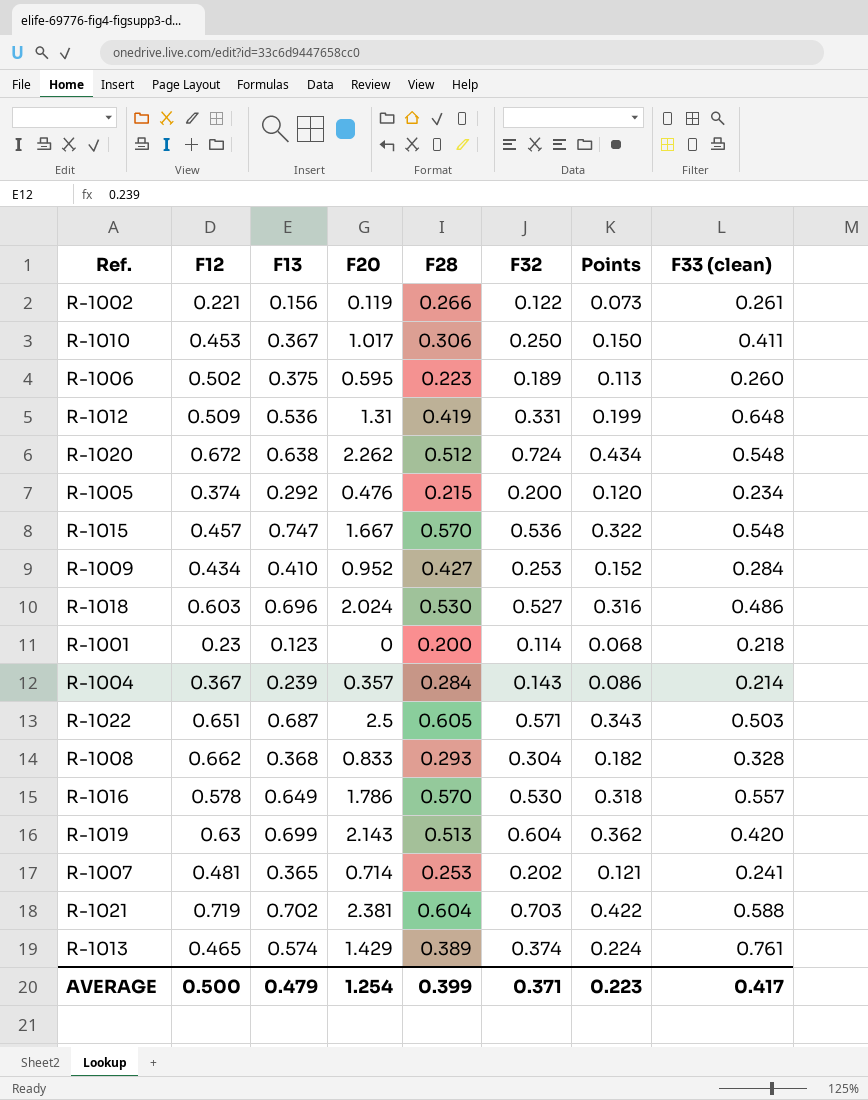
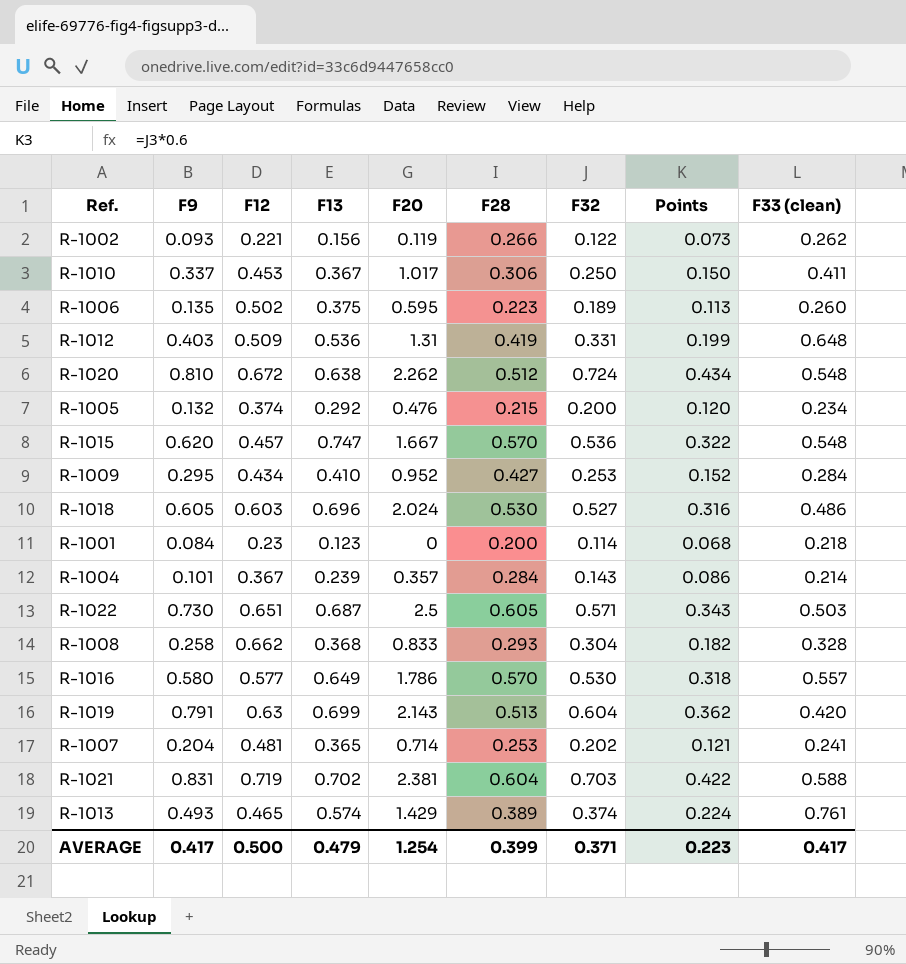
column F9 | position: none -> 2
R-1002 | F33 (clean): 0.261 -> 0.262
R-1016 | F12: 0.578 -> 0.577

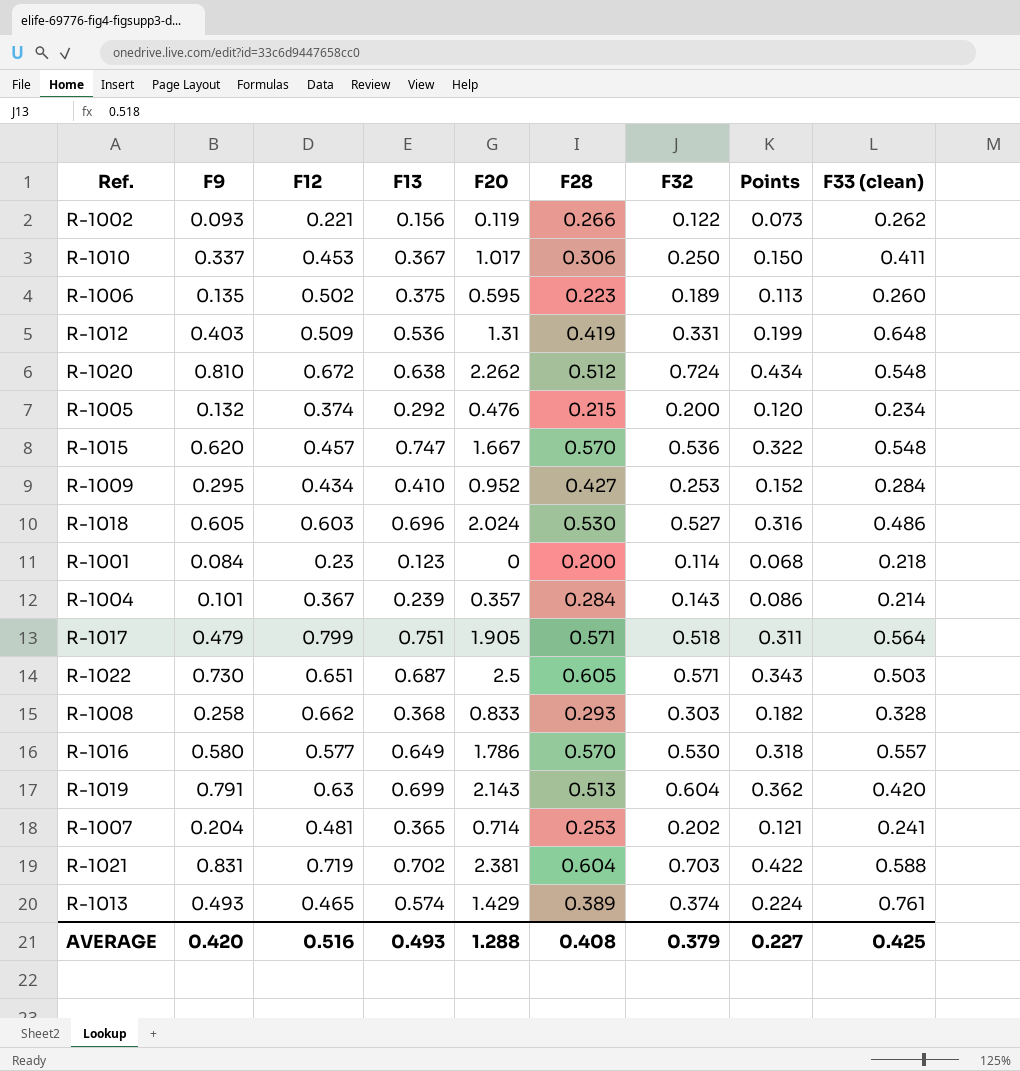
row R-1017: none -> 0.479 | 0.799 | 0.751 | 1.905 | 0.571 | 0.518 | 0.311 | 0.564
R-1008 | F32: 0.304 -> 0.303
AVERAGE | F9: 0.417 -> 0.420
AVERAGE | F12: 0.500 -> 0.516
AVERAGE | F13: 0.479 -> 0.493
AVERAGE | F20: 1.254 -> 1.288
AVERAGE | F28: 0.399 -> 0.408
AVERAGE | F32: 0.371 -> 0.379
AVERAGE | Points: 0.223 -> 0.227
AVERAGE | F33 (clean): 0.417 -> 0.425

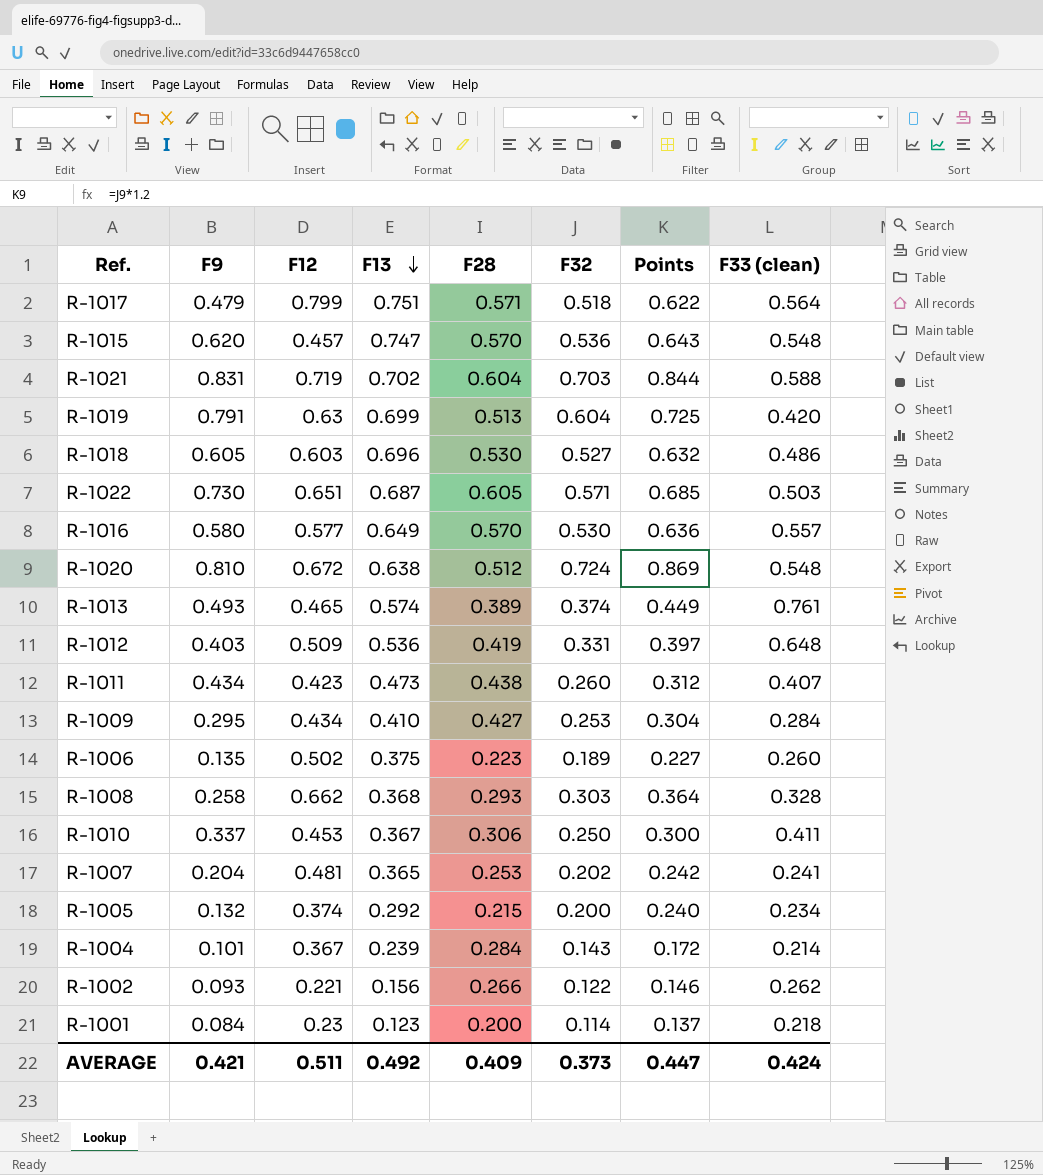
row order: none -> F13 descending
column F20 | position: 5 -> none
column Points | formula: [F32] * 0.6 -> [F32] * 1.2
row R-1011: none -> 0.434 | 0.423 | 0.473 | 0.438 | 0.260 | 0.312 | 0.407
AVERAGE | F9: 0.420 -> 0.421
AVERAGE | F12: 0.516 -> 0.511
AVERAGE | F13: 0.493 -> 0.492
AVERAGE | F28: 0.408 -> 0.409
AVERAGE | F32: 0.379 -> 0.373
AVERAGE | Points: 0.227 -> 0.447
AVERAGE | F33 (clean): 0.425 -> 0.424

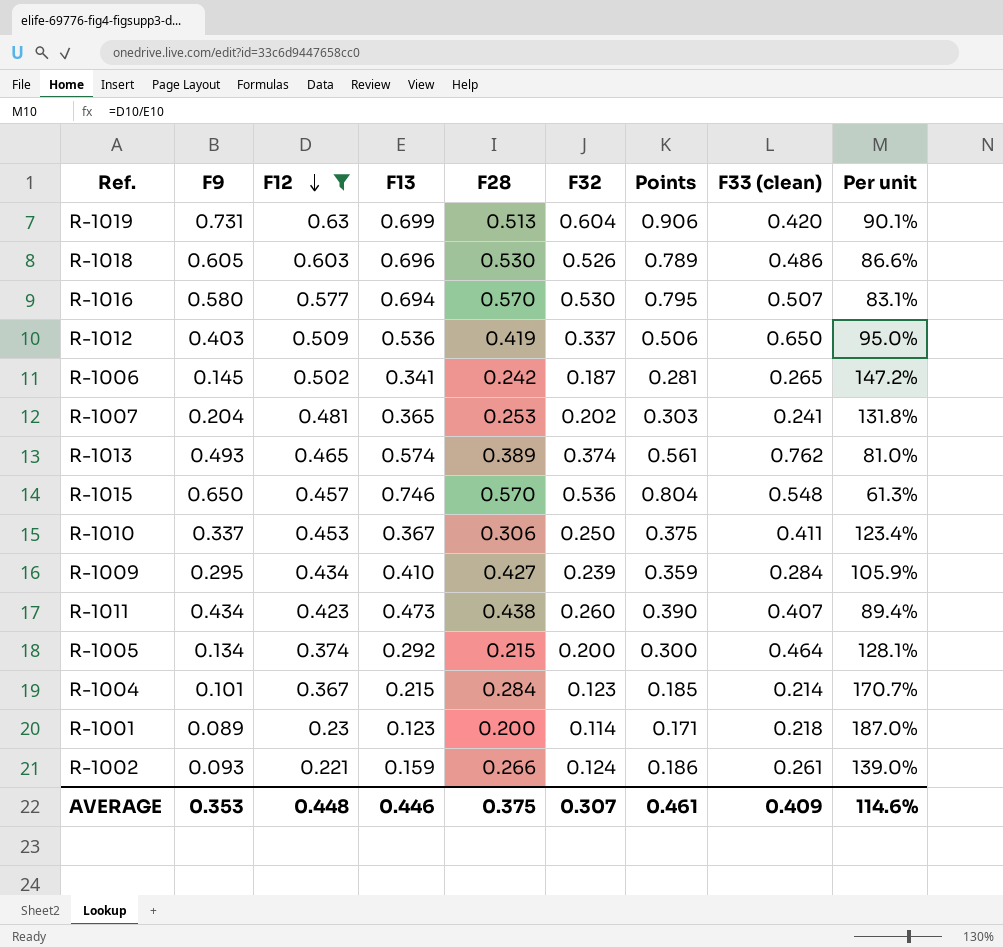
filter: none -> F12 <= 0.63
row order: F13 descending -> F12 descending
column Points | formula: [F32] * 1.2 -> [F32] * 1.5
column Per unit | formula: none -> [F12] / [F13]
R-1019 | F9: 0.791 -> 0.731
R-1018 | F32: 0.527 -> 0.526
R-1016 | F13: 0.649 -> 0.694
R-1016 | F33 (clean): 0.557 -> 0.507
R-1012 | F32: 0.331 -> 0.337
R-1012 | F33 (clean): 0.648 -> 0.650
R-1006 | F9: 0.135 -> 0.145
R-1006 | F13: 0.375 -> 0.341
R-1006 | F28: 0.223 -> 0.242
R-1006 | F32: 0.189 -> 0.187
R-1006 | F33 (clean): 0.260 -> 0.265
R-1013 | F33 (clean): 0.761 -> 0.762
R-1015 | F9: 0.620 -> 0.650
R-1015 | F13: 0.747 -> 0.746
R-1009 | F32: 0.253 -> 0.239
R-1005 | F9: 0.132 -> 0.134
R-1005 | F33 (clean): 0.234 -> 0.464
R-1004 | F13: 0.239 -> 0.215
R-1004 | F32: 0.143 -> 0.123
R-1001 | F9: 0.084 -> 0.089
R-1002 | F13: 0.156 -> 0.159
R-1002 | F32: 0.122 -> 0.124
R-1002 | F33 (clean): 0.262 -> 0.261
AVERAGE | F9: 0.421 -> 0.353
AVERAGE | F12: 0.511 -> 0.448
AVERAGE | F13: 0.492 -> 0.446
AVERAGE | F28: 0.409 -> 0.375
AVERAGE | F32: 0.373 -> 0.307
AVERAGE | Points: 0.447 -> 0.461
AVERAGE | F33 (clean): 0.424 -> 0.409

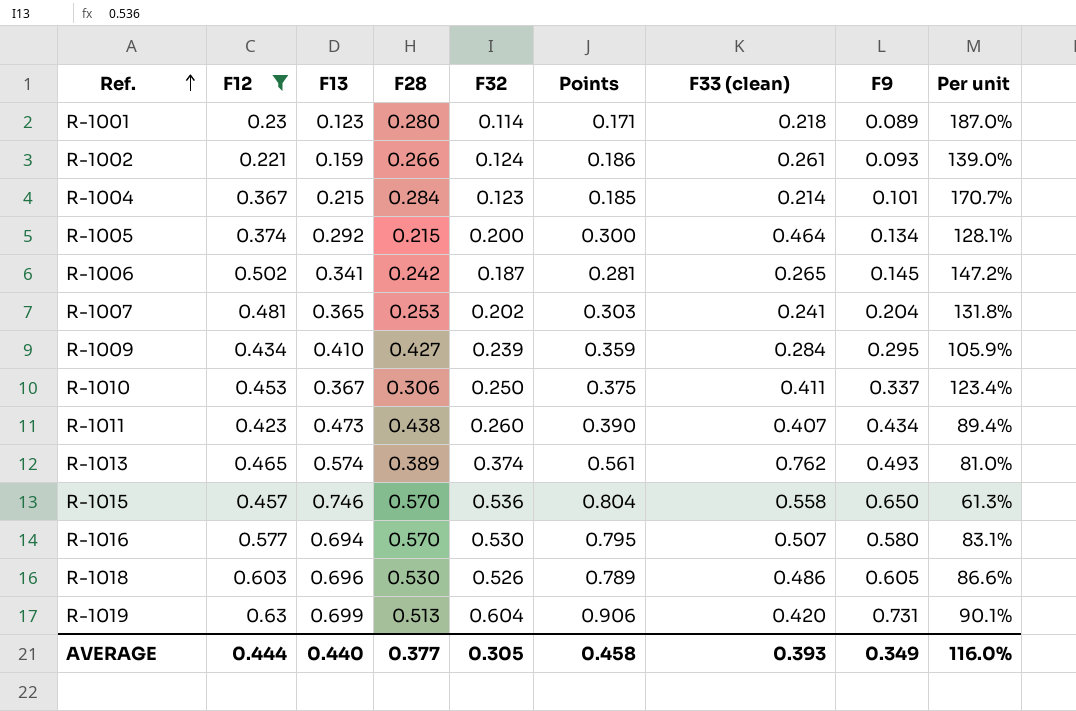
row order: F12 descending -> Ref. ascending
column F9 | position: 2 -> 8
row R-1012: 0.403 | 0.509 | 0.536 | 0.419 | 0.337 | 0.506 | 0.650 | 95.0% -> none
R-1001 | F28: 0.200 -> 0.280
R-1015 | F33 (clean): 0.548 -> 0.558
AVERAGE | F12: 0.448 -> 0.444
AVERAGE | F13: 0.446 -> 0.440
AVERAGE | F28: 0.375 -> 0.377
AVERAGE | F32: 0.307 -> 0.305
AVERAGE | Points: 0.461 -> 0.458
AVERAGE | F33 (clean): 0.409 -> 0.393
AVERAGE | F9: 0.353 -> 0.349
AVERAGE | Per unit: 114.6% -> 116.0%

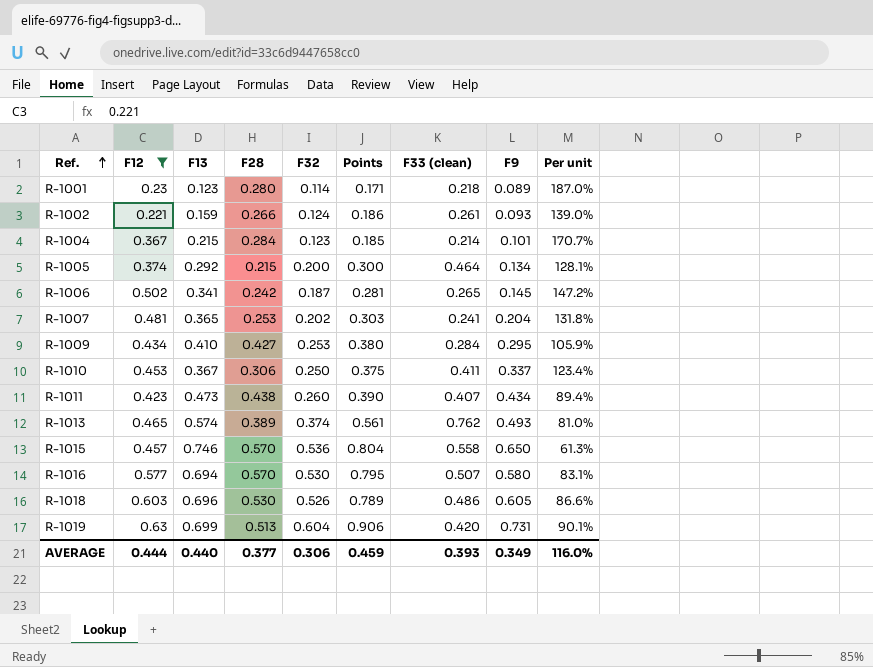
R-1009 | F32: 0.239 -> 0.253
R-1009 | Points: 0.359 -> 0.380
AVERAGE | F32: 0.305 -> 0.306
AVERAGE | Points: 0.458 -> 0.459

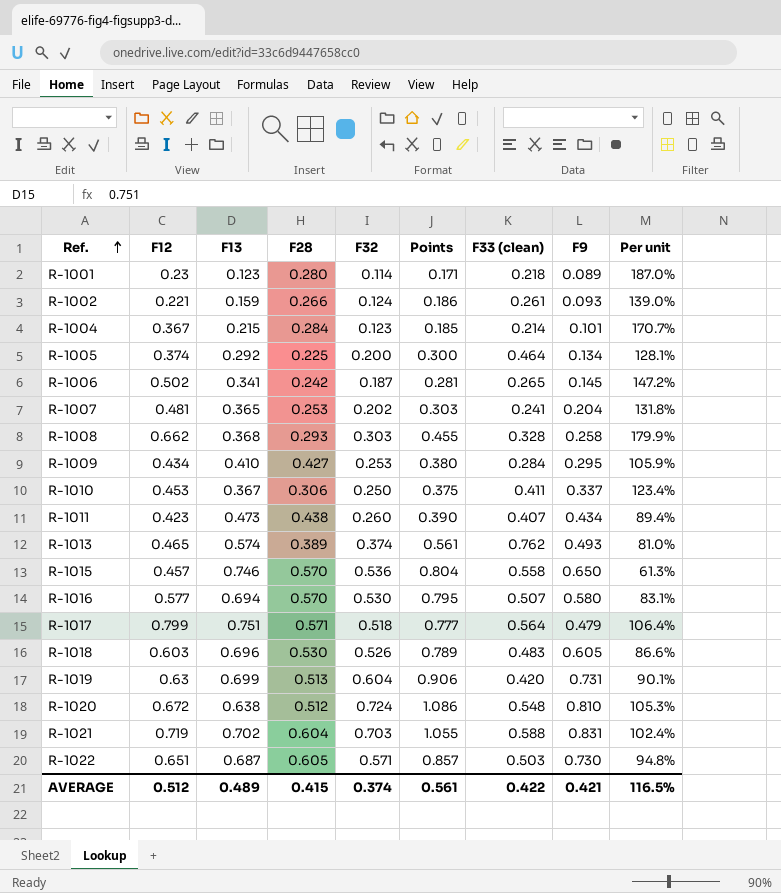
filter: F12 <= 0.63 -> none
R-1005 | F28: 0.215 -> 0.225
R-1018 | F33 (clean): 0.486 -> 0.483
AVERAGE | F12: 0.444 -> 0.512
AVERAGE | F13: 0.440 -> 0.489
AVERAGE | F28: 0.377 -> 0.415
AVERAGE | F32: 0.306 -> 0.374
AVERAGE | Points: 0.459 -> 0.561
AVERAGE | F33 (clean): 0.393 -> 0.422
AVERAGE | F9: 0.349 -> 0.421
AVERAGE | Per unit: 116.0% -> 116.5%

